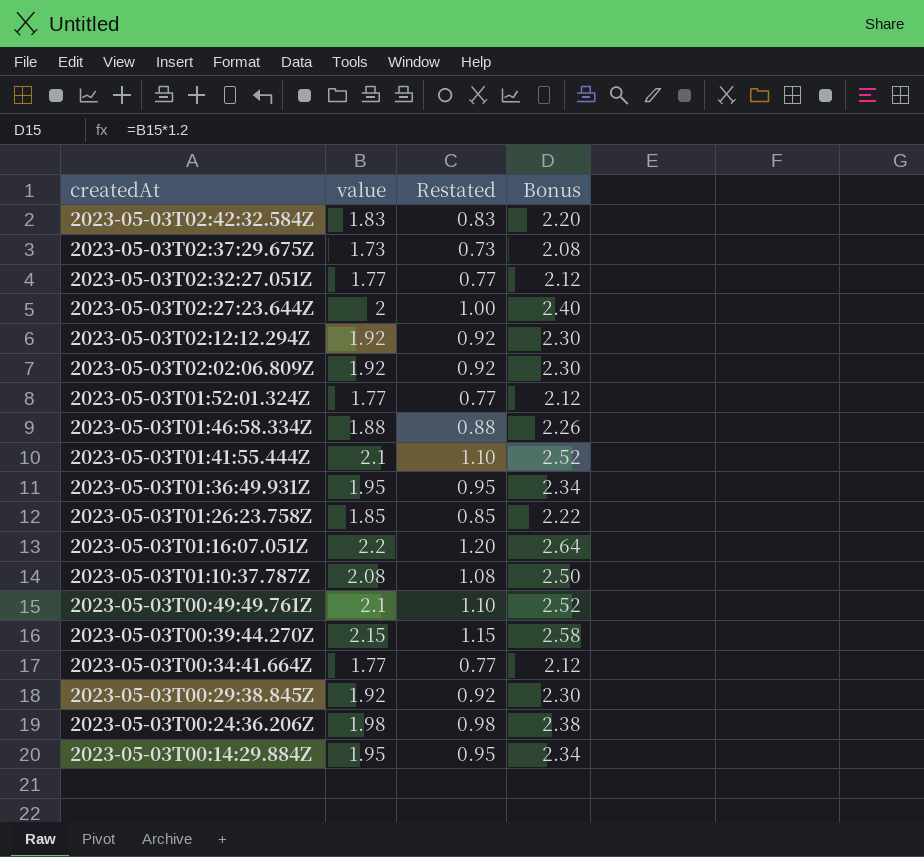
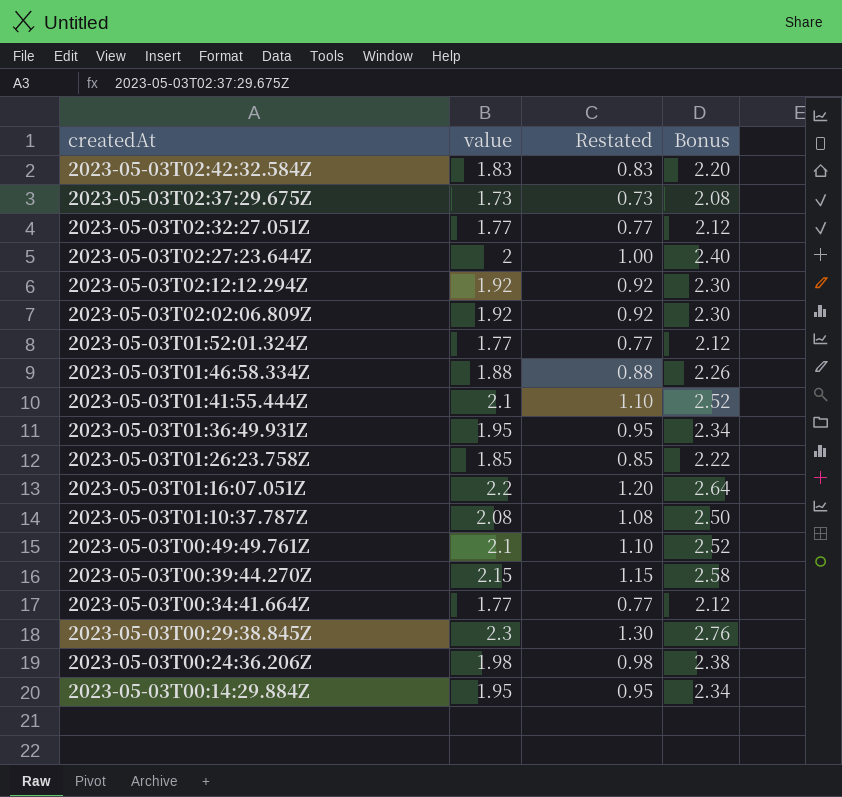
2023-05-03T00:29:38.845Z | value: 1.92 -> 2.3
2023-05-03T00:29:38.845Z | Restated: 0.92 -> 1.30
2023-05-03T00:29:38.845Z | Bonus: 2.30 -> 2.76

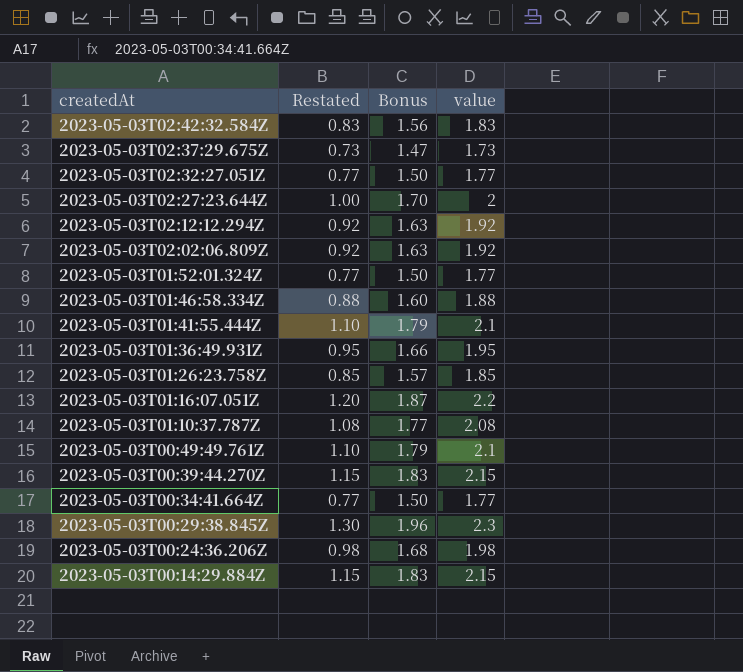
column Bonus | formula: [value] * 1.2 -> [value] * 0.85
column value | position: 2 -> 4
2023-05-03T00:14:29.884Z | Restated: 0.95 -> 1.15
2023-05-03T00:14:29.884Z | value: 1.95 -> 2.15

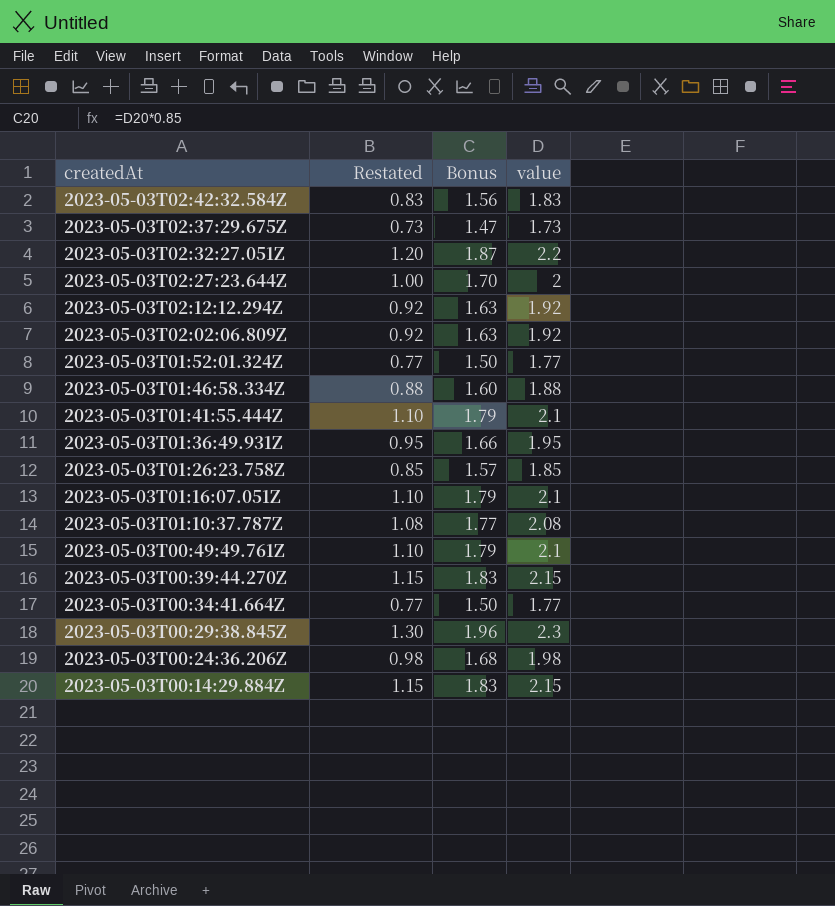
2023-05-03T02:32:27.051Z | Restated: 0.77 -> 1.20
2023-05-03T02:32:27.051Z | Bonus: 1.50 -> 1.87
2023-05-03T02:32:27.051Z | value: 1.77 -> 2.2
2023-05-03T01:16:07.051Z | Restated: 1.20 -> 1.10
2023-05-03T01:16:07.051Z | Bonus: 1.87 -> 1.79
2023-05-03T01:16:07.051Z | value: 2.2 -> 2.1

